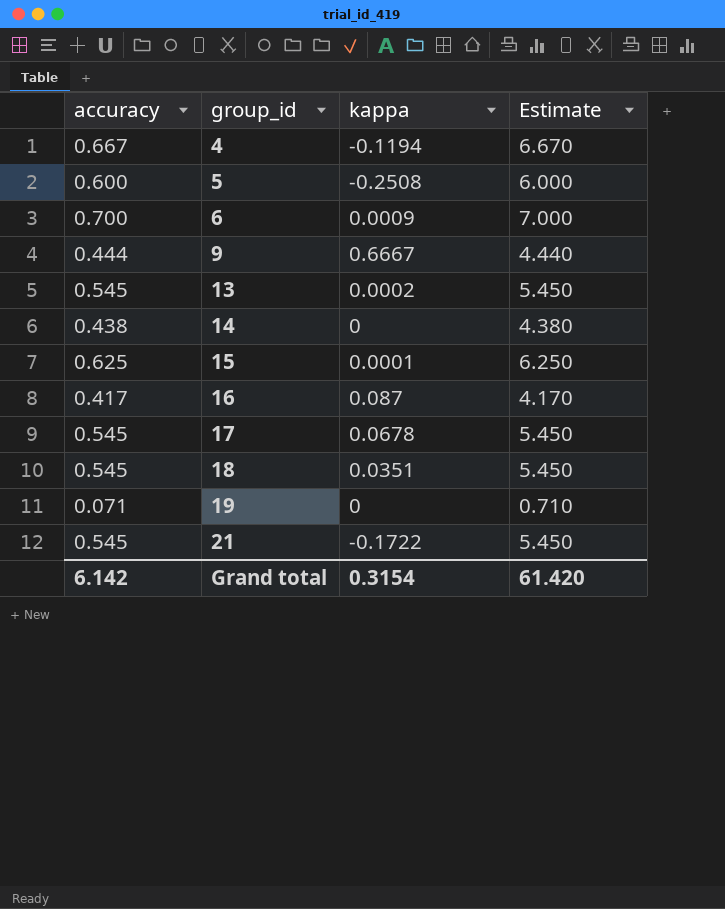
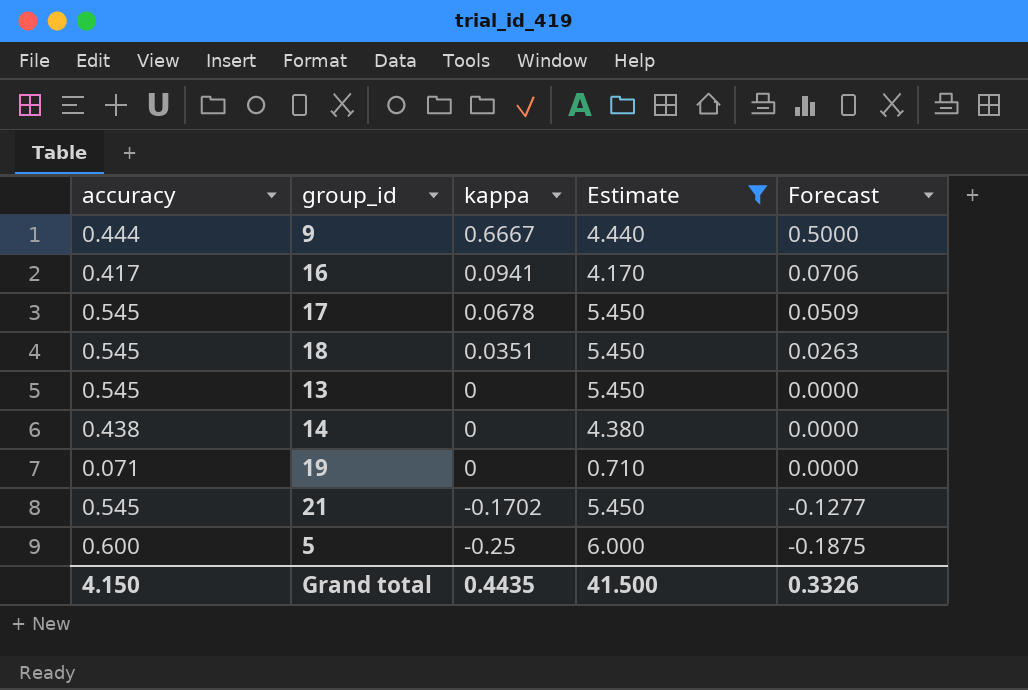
filter: none -> Estimate <= 6.000
row order: group_id ascending -> kappa descending
column Forecast | formula: none -> [kappa] * 0.75
16 | kappa: 0.087 -> 0.0941
13 | kappa: 0.0002 -> 0
21 | kappa: -0.1722 -> -0.1702
5 | kappa: -0.2508 -> -0.25
Grand total | accuracy: 6.142 -> 4.150
Grand total | kappa: 0.3154 -> 0.4435
Grand total | Estimate: 61.420 -> 41.500

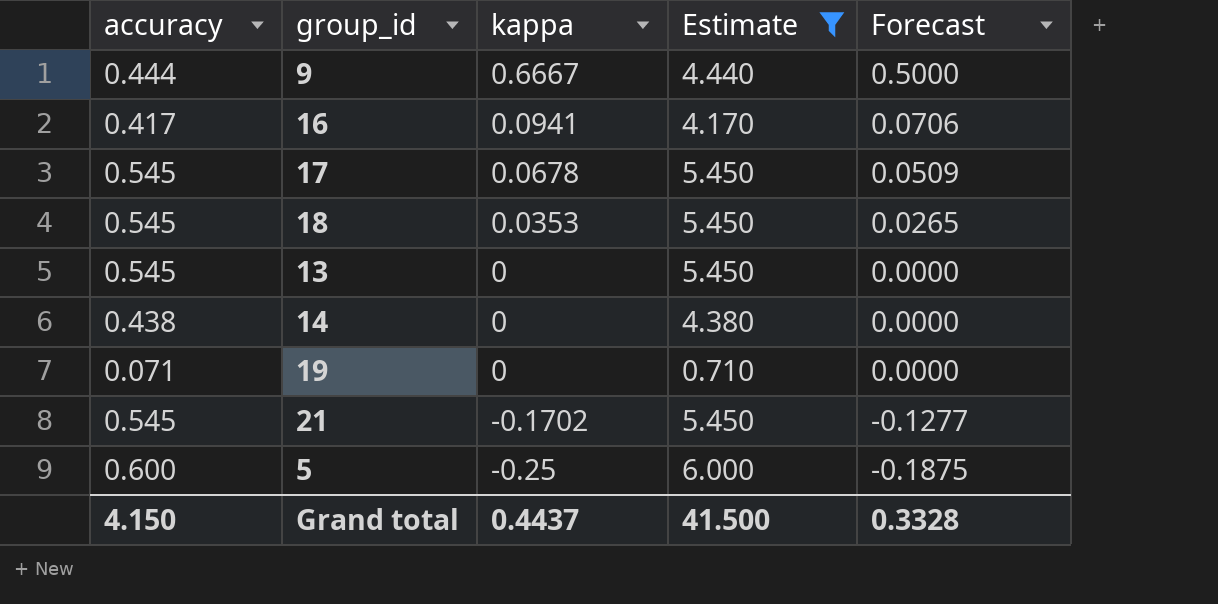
18 | kappa: 0.0351 -> 0.0353
18 | Forecast: 0.0263 -> 0.0265
Grand total | kappa: 0.4435 -> 0.4437
Grand total | Forecast: 0.3326 -> 0.3328

